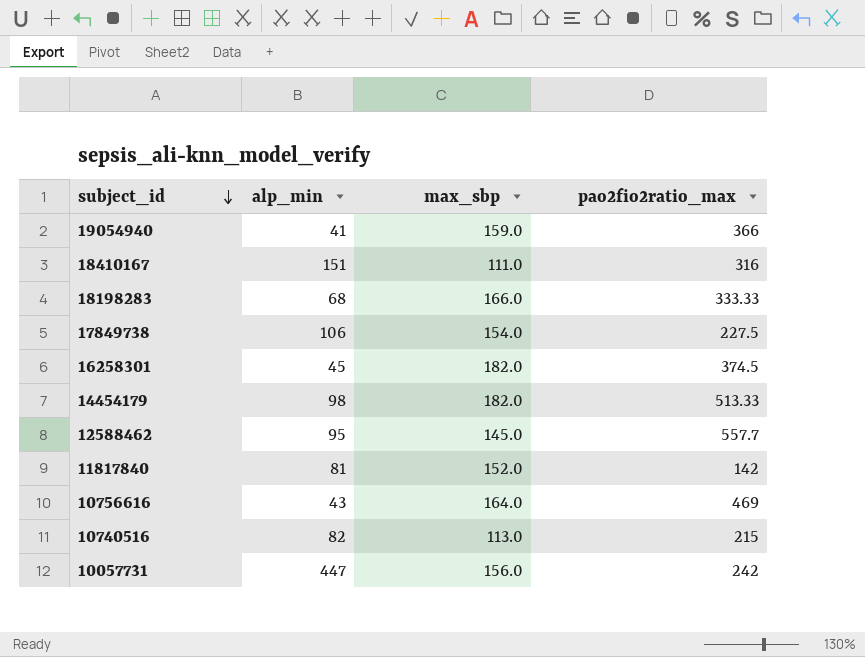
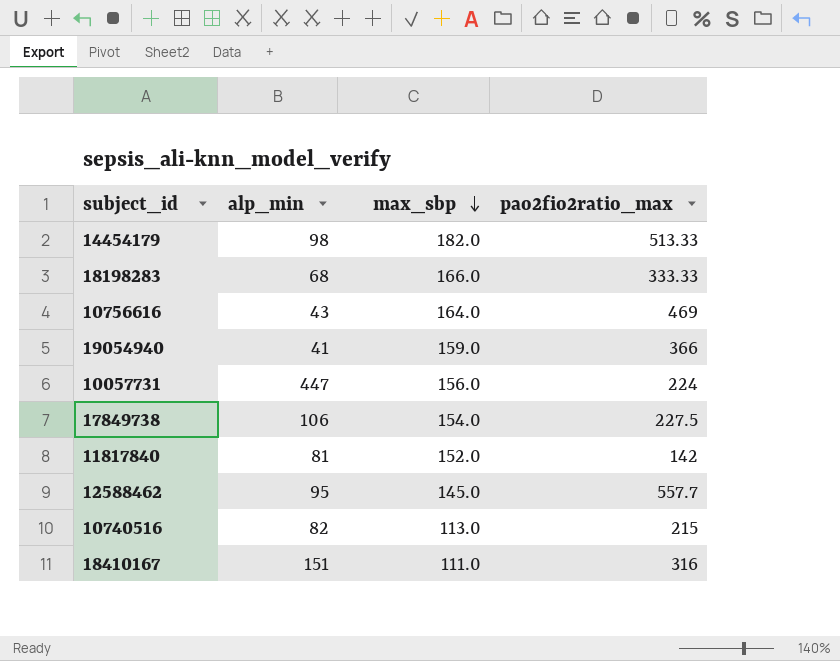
row order: subject_id descending -> max_sbp descending
row 16258301: 45 | 182.0 | 374.5 -> none
10057731 | pao2fio2ratio_max: 242 -> 224

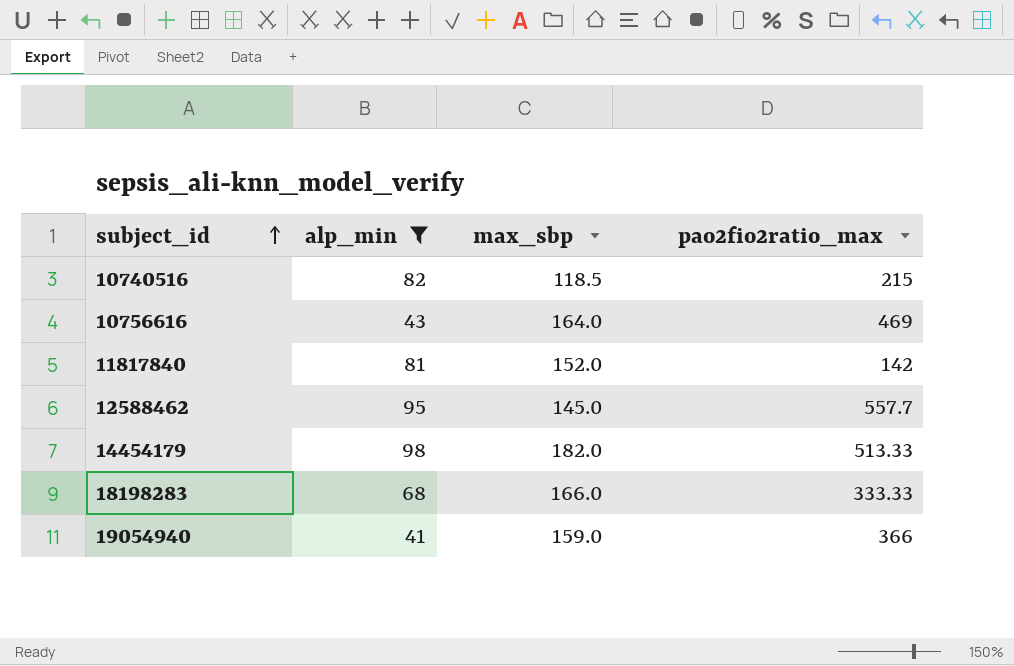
filter: none -> alp_min <= 98
row order: max_sbp descending -> subject_id ascending
10740516 | max_sbp: 113.0 -> 118.5

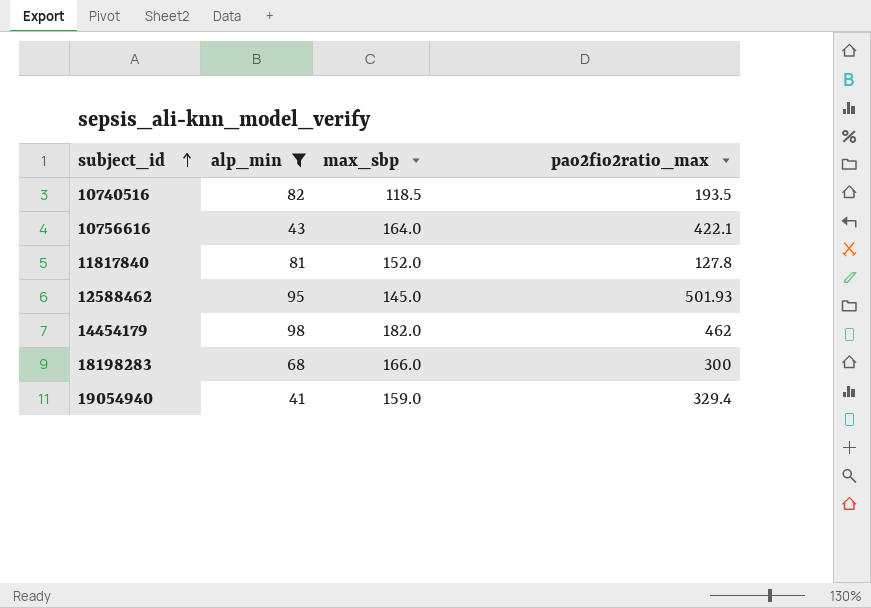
10740516 | pao2fio2ratio_max: 215 -> 193.5
10756616 | pao2fio2ratio_max: 469 -> 422.1
11817840 | pao2fio2ratio_max: 142 -> 127.8
12588462 | pao2fio2ratio_max: 557.7 -> 501.93
14454179 | pao2fio2ratio_max: 513.33 -> 462
18198283 | pao2fio2ratio_max: 333.33 -> 300
19054940 | pao2fio2ratio_max: 366 -> 329.4

